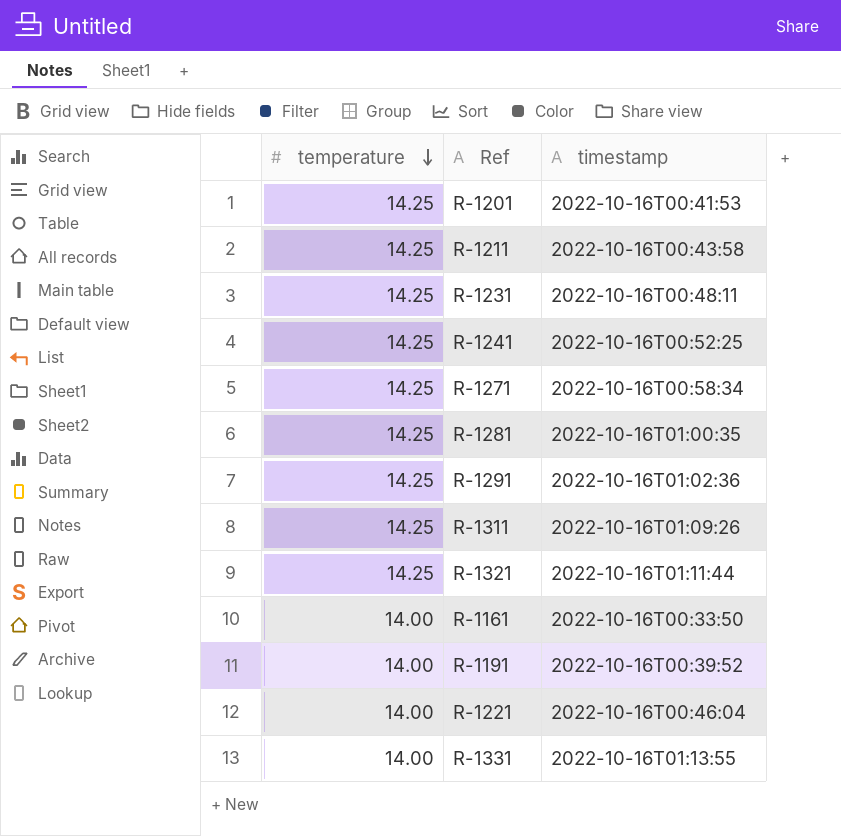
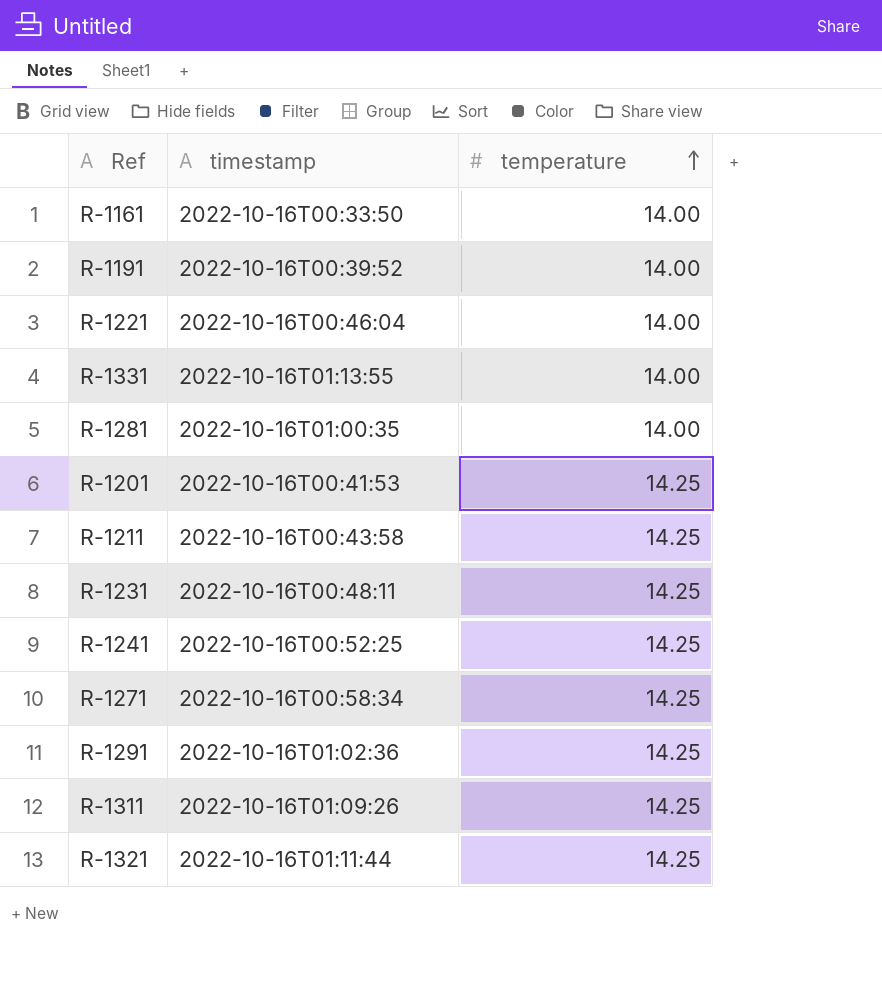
row order: temperature descending -> temperature ascending
column temperature | position: 1 -> 3
R-1281 | temperature: 14.25 -> 14.00

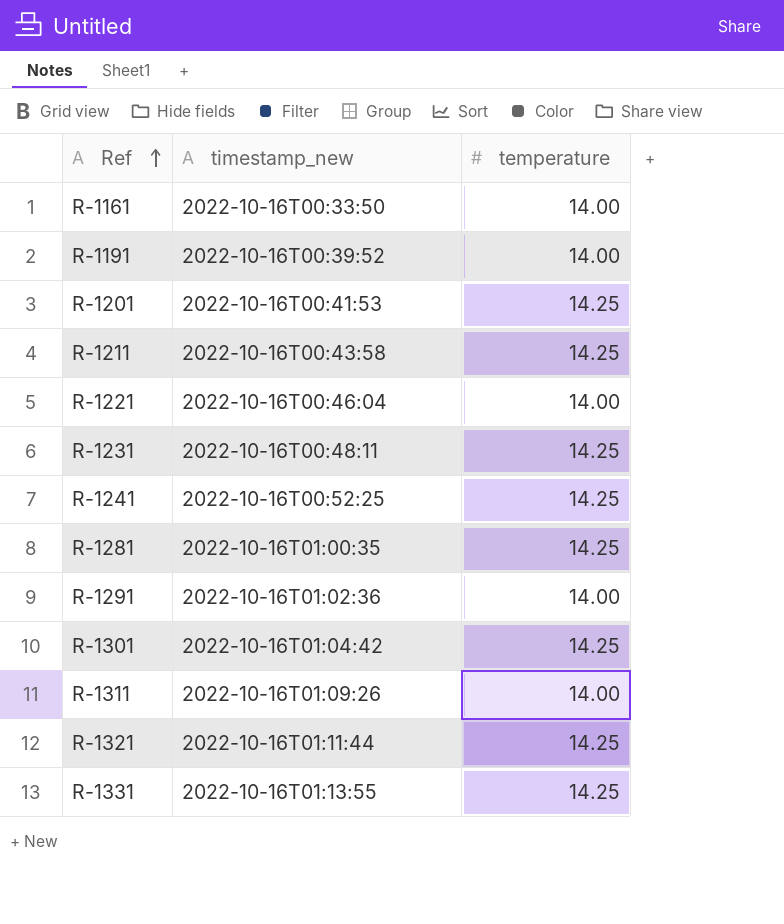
row order: temperature ascending -> Ref ascending
column name: timestamp -> timestamp_new
row R-1271: 2022-10-16T00:58:34 | 14.25 -> none
R-1281 | temperature: 14.00 -> 14.25
R-1291 | temperature: 14.25 -> 14.00
row R-1301: none -> 2022-10-16T01:04:42 | 14.25
R-1311 | temperature: 14.25 -> 14.00
R-1331 | temperature: 14.00 -> 14.25

